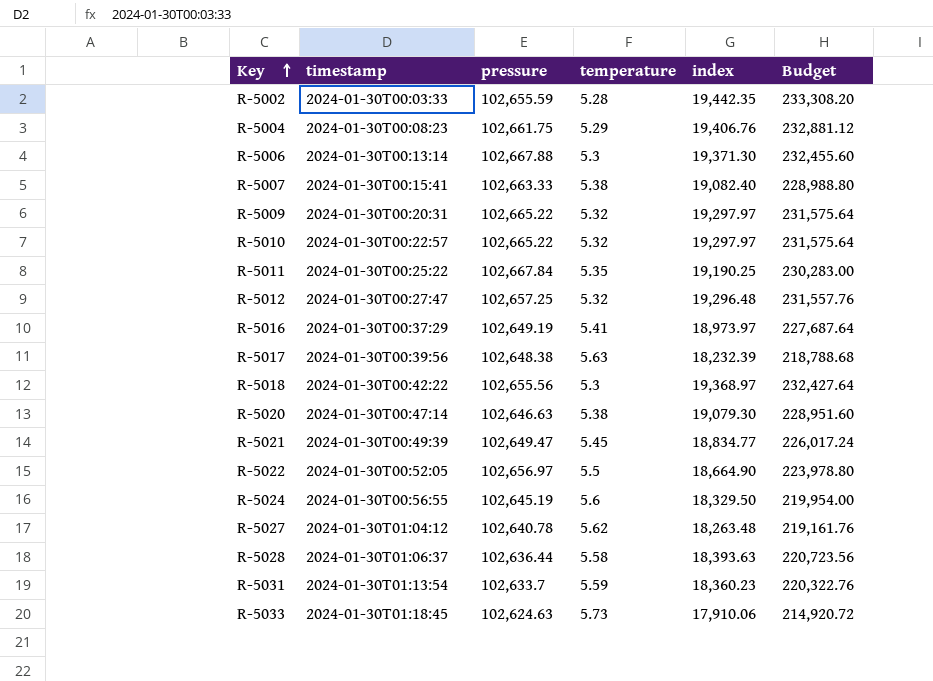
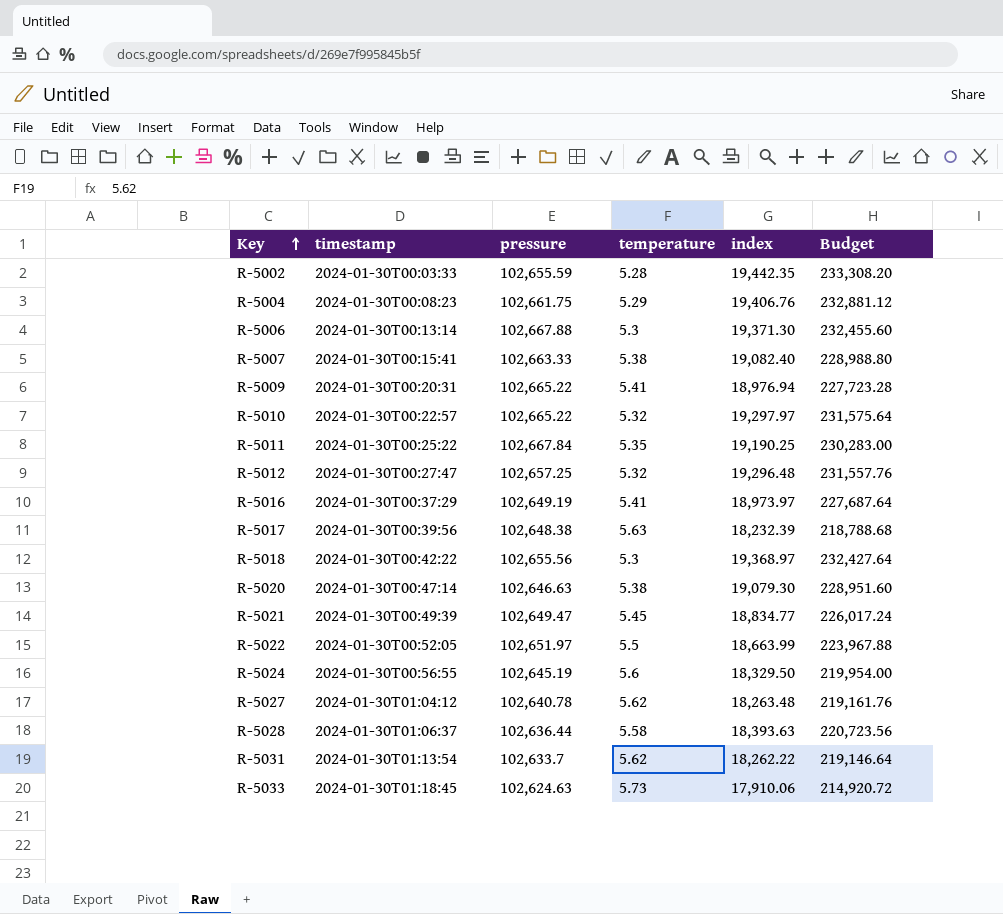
R-5009 | temperature: 5.32 -> 5.41
R-5009 | index: 19,297.97 -> 18,976.94
R-5009 | Budget: 231,575.64 -> 227,723.28
R-5022 | pressure: 102,656.97 -> 102,651.97
R-5022 | index: 18,664.90 -> 18,663.99
R-5022 | Budget: 223,978.80 -> 223,967.88
R-5031 | temperature: 5.59 -> 5.62
R-5031 | index: 18,360.23 -> 18,262.22
R-5031 | Budget: 220,322.76 -> 219,146.64

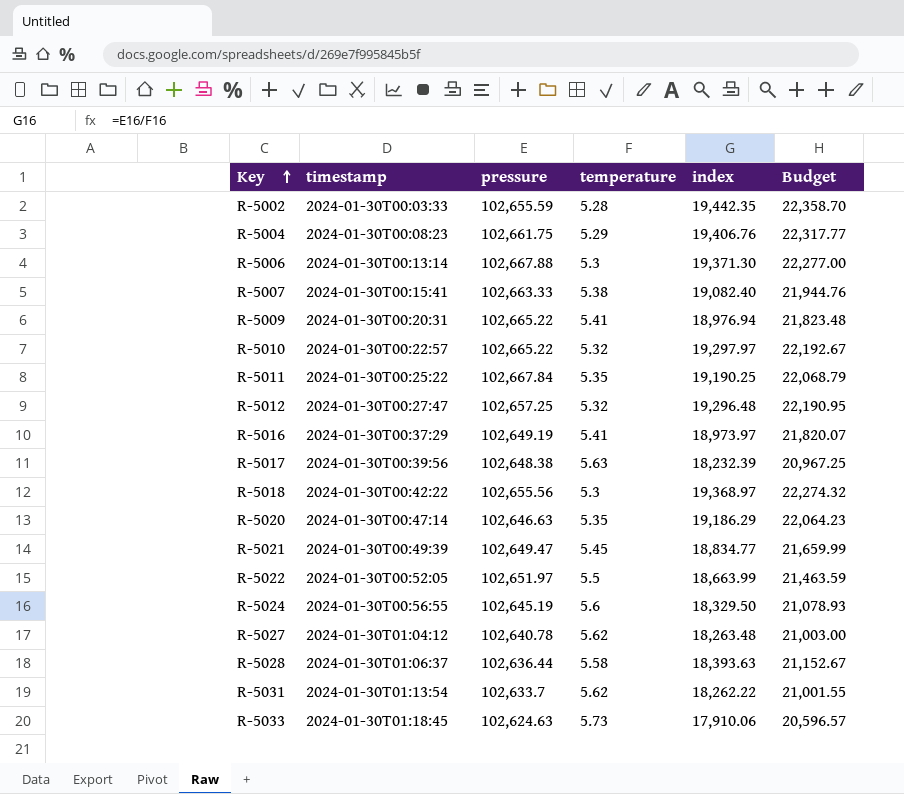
column Budget | formula: [index] * 12 -> [index] * 1.15
R-5020 | temperature: 5.38 -> 5.35
R-5020 | index: 19,079.30 -> 19,186.29

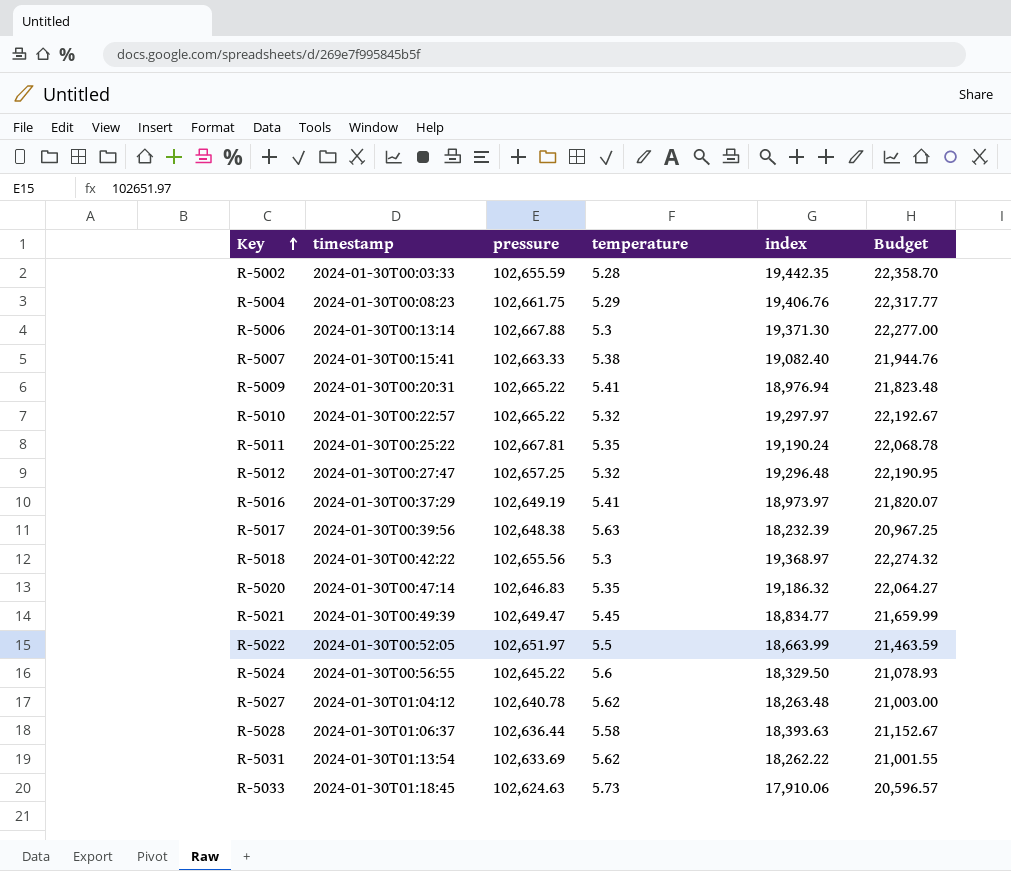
R-5011 | pressure: 102,667.84 -> 102,667.81
R-5011 | index: 19,190.25 -> 19,190.24
R-5011 | Budget: 22,068.79 -> 22,068.78
R-5020 | pressure: 102,646.63 -> 102,646.83
R-5020 | index: 19,186.29 -> 19,186.32
R-5020 | Budget: 22,064.23 -> 22,064.27
R-5024 | pressure: 102,645.19 -> 102,645.22
R-5031 | pressure: 102,633.7 -> 102,633.69

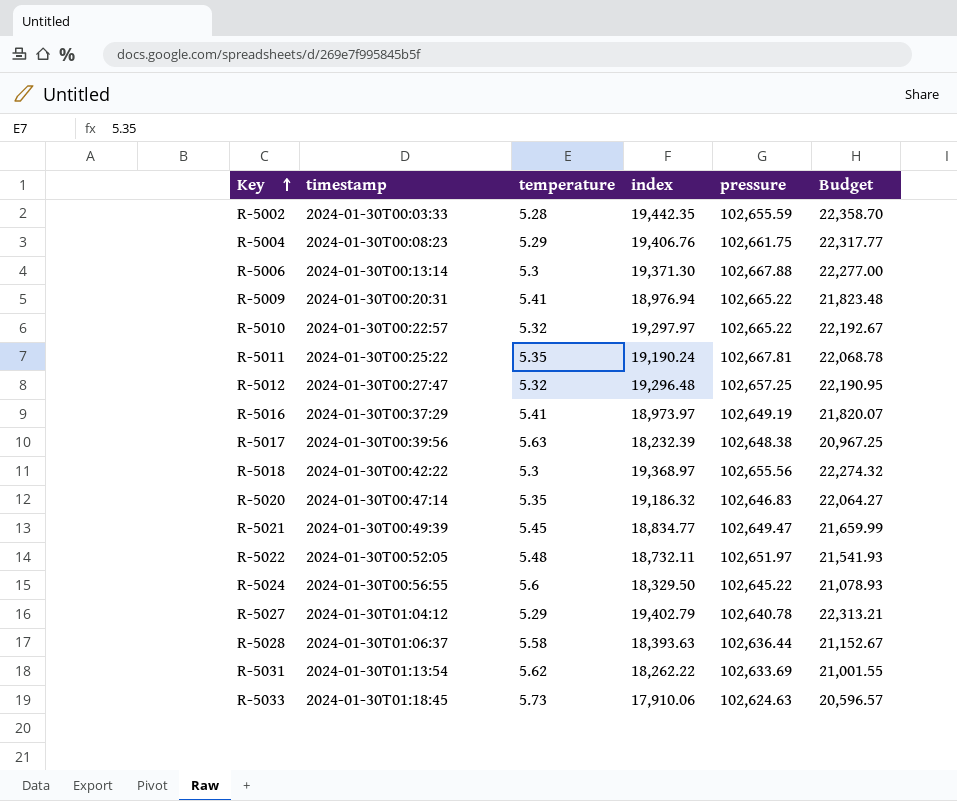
column pressure | position: 3 -> 5
row R-5007: 2024-01-30T00:15:41 | 102,663.33 | 5.38 | 19,082.40 | 21,944.76 -> none
R-5022 | temperature: 5.5 -> 5.48
R-5022 | index: 18,663.99 -> 18,732.11
R-5022 | Budget: 21,463.59 -> 21,541.93
R-5027 | temperature: 5.62 -> 5.29
R-5027 | index: 18,263.48 -> 19,402.79
R-5027 | Budget: 21,003.00 -> 22,313.21

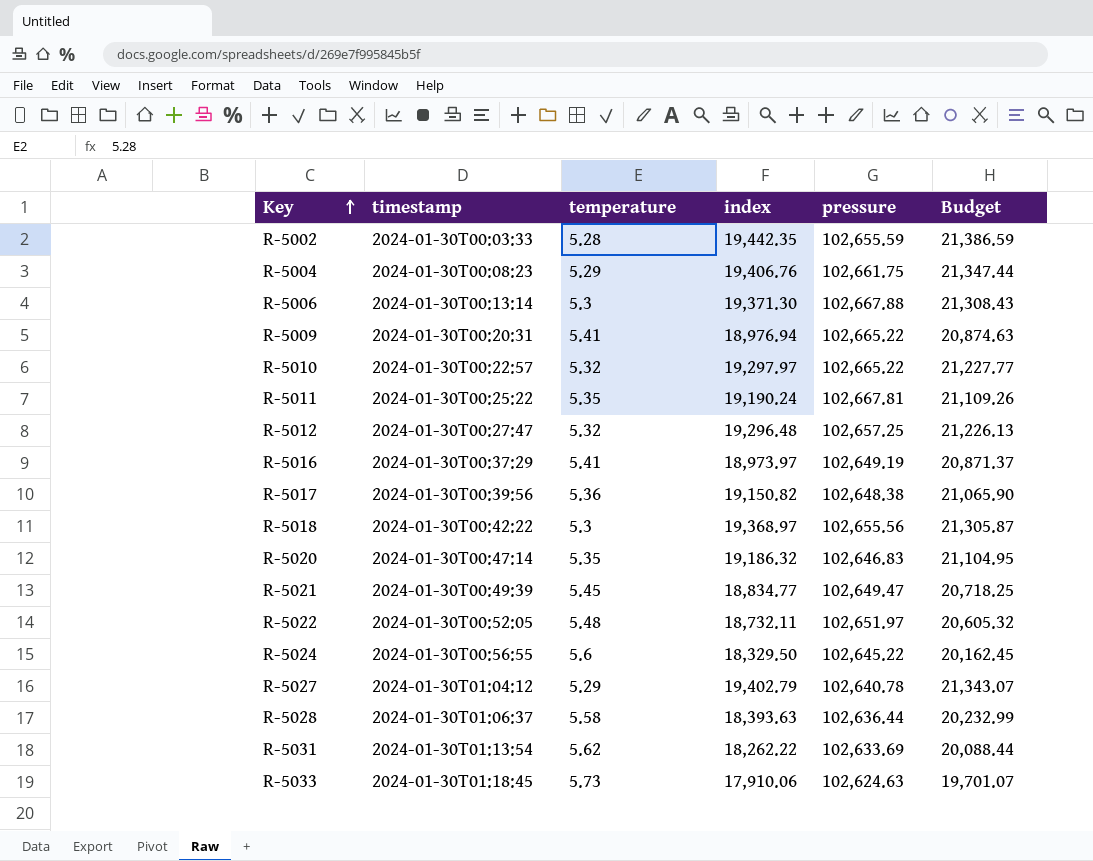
column Budget | formula: [index] * 1.15 -> [index] * 1.1
R-5017 | temperature: 5.63 -> 5.36
R-5017 | index: 18,232.39 -> 19,150.82

